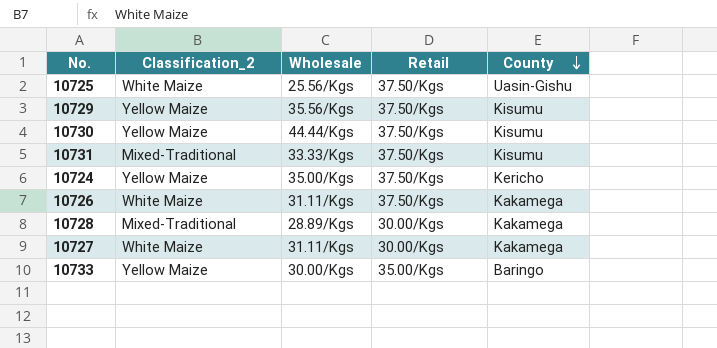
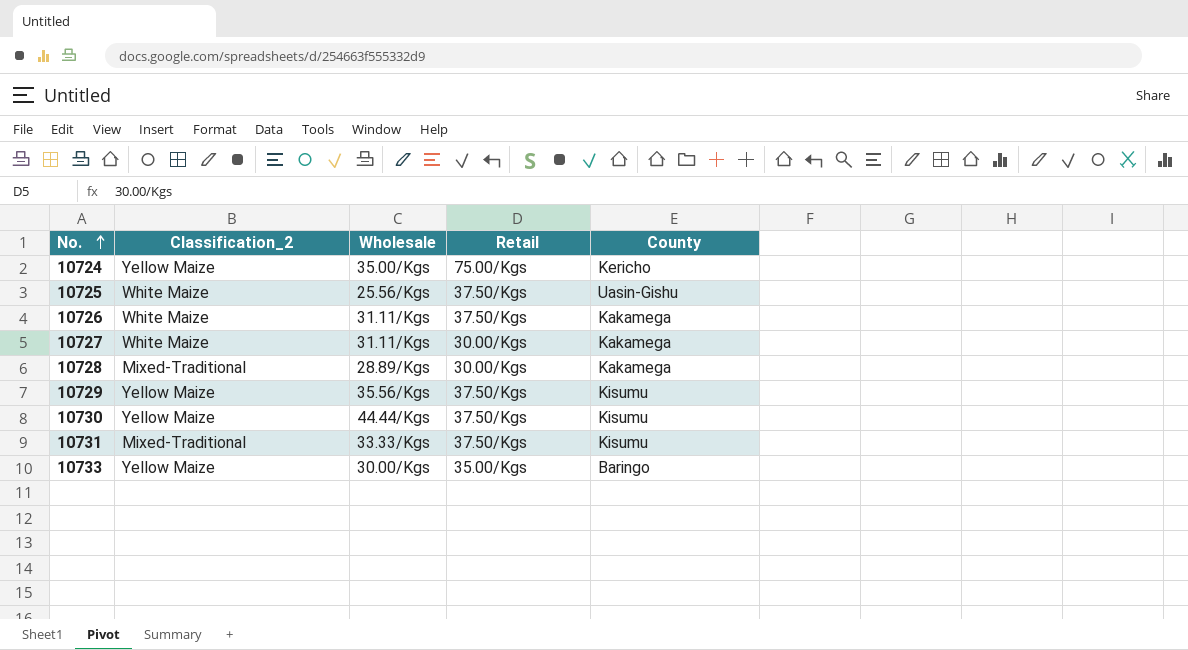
row order: County descending -> No. ascending
10724 | Retail: 37.50/Kgs -> 75.00/Kgs

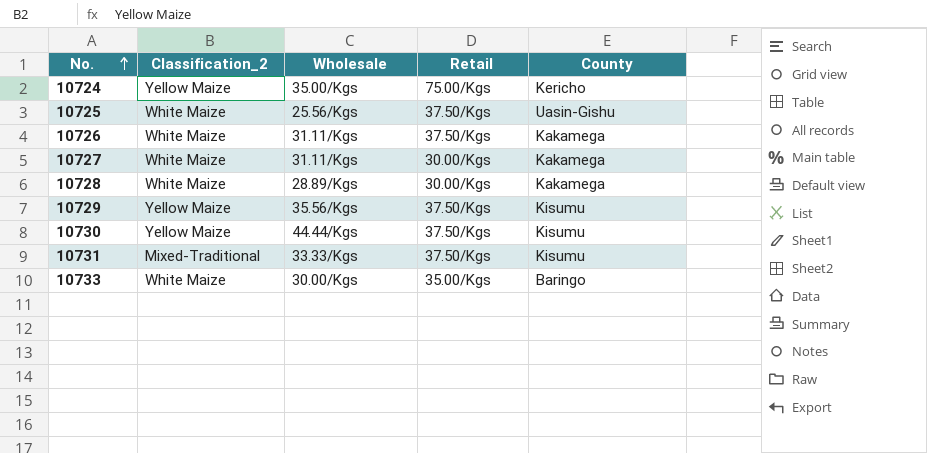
10728 | Classification_2: Mixed-Traditional -> White Maize
10733 | Classification_2: Yellow Maize -> White Maize

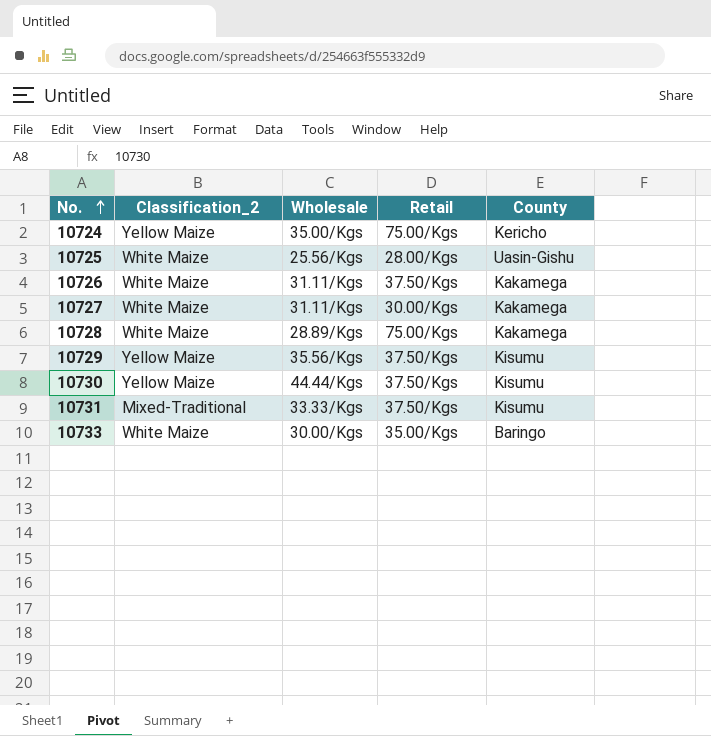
10725 | Retail: 37.50/Kgs -> 28.00/Kgs
10728 | Retail: 30.00/Kgs -> 75.00/Kgs

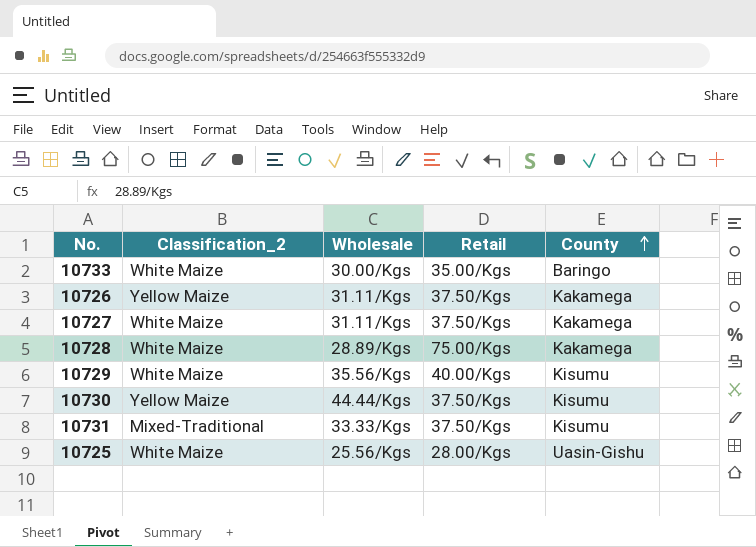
row order: No. ascending -> County ascending
row 10724: Yellow Maize | 35.00/Kgs | 75.00/Kgs | Kericho -> none
10726 | Classification_2: White Maize -> Yellow Maize
10727 | Retail: 30.00/Kgs -> 37.50/Kgs
10729 | Classification_2: Yellow Maize -> White Maize
10729 | Retail: 37.50/Kgs -> 40.00/Kgs

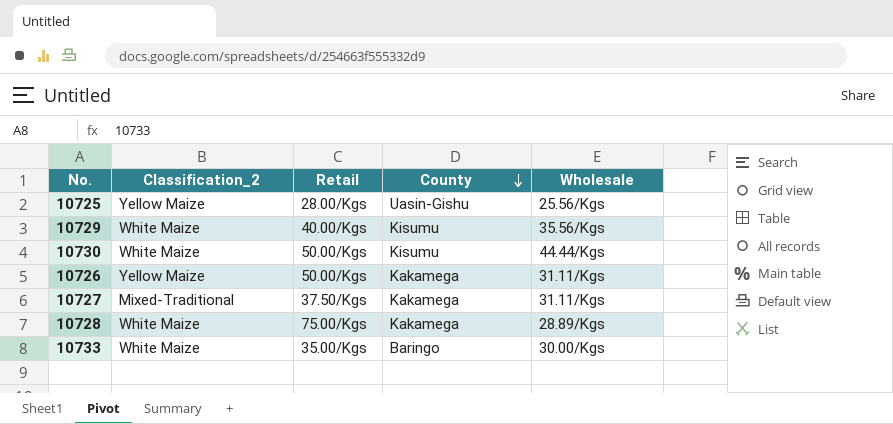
row order: County ascending -> County descending
column Wholesale | position: 3 -> 5
row 10731: Mixed-Traditional | 33.33/Kgs | 37.50/Kgs | Kisumu -> none
10725 | Classification_2: White Maize -> Yellow Maize
10730 | Classification_2: Yellow Maize -> White Maize
10730 | Retail: 37.50/Kgs -> 50.00/Kgs
10726 | Retail: 37.50/Kgs -> 50.00/Kgs
10727 | Classification_2: White Maize -> Mixed-Traditional

